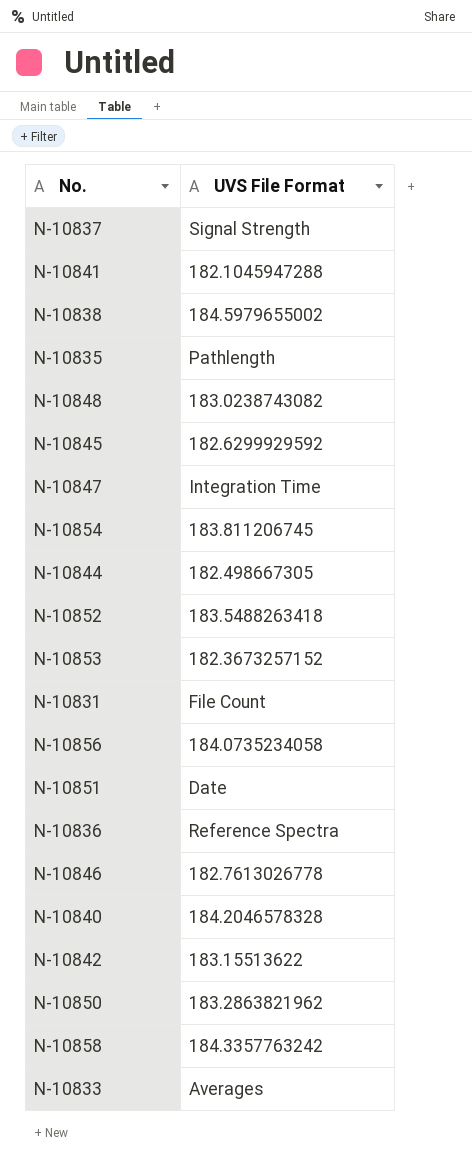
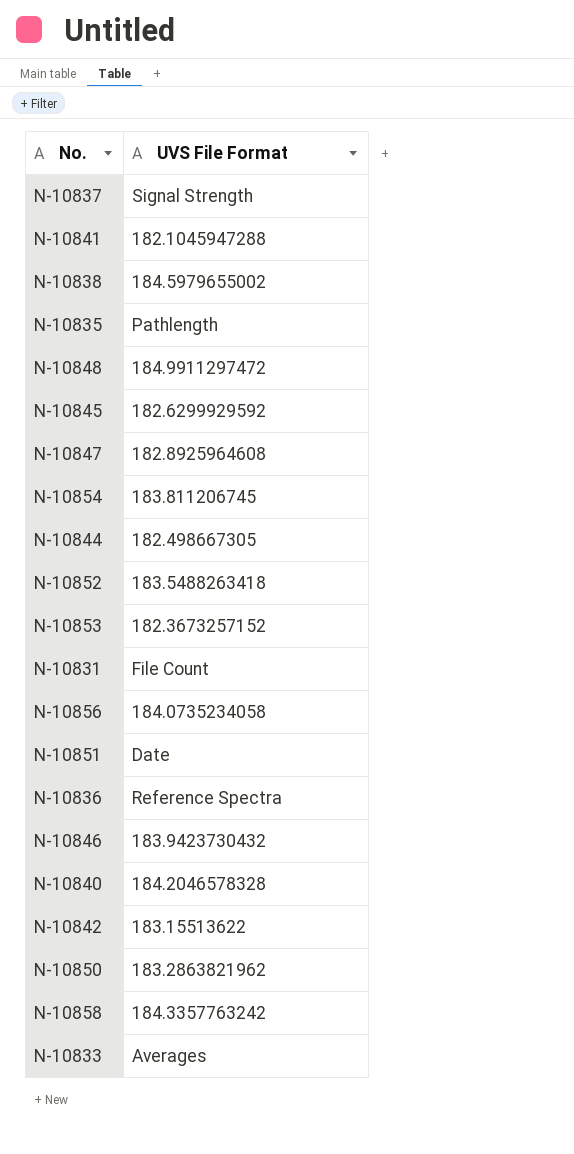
N-10848 | UVS File Format: 183.0238743082 -> 184.9911297472
N-10847 | UVS File Format: Integration Time -> 182.8925964608
N-10846 | UVS File Format: 182.7613026778 -> 183.9423730432

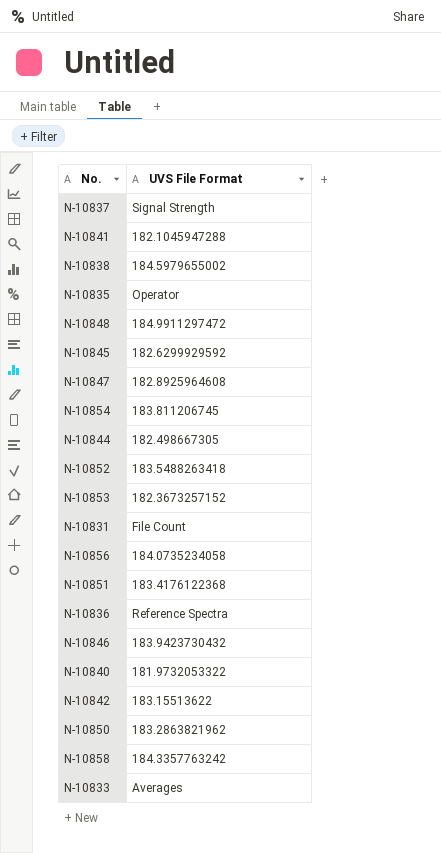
N-10835 | UVS File Format: Pathlength -> Operator
N-10851 | UVS File Format: Date -> 183.4176122368
N-10840 | UVS File Format: 184.2046578328 -> 181.9732053322

